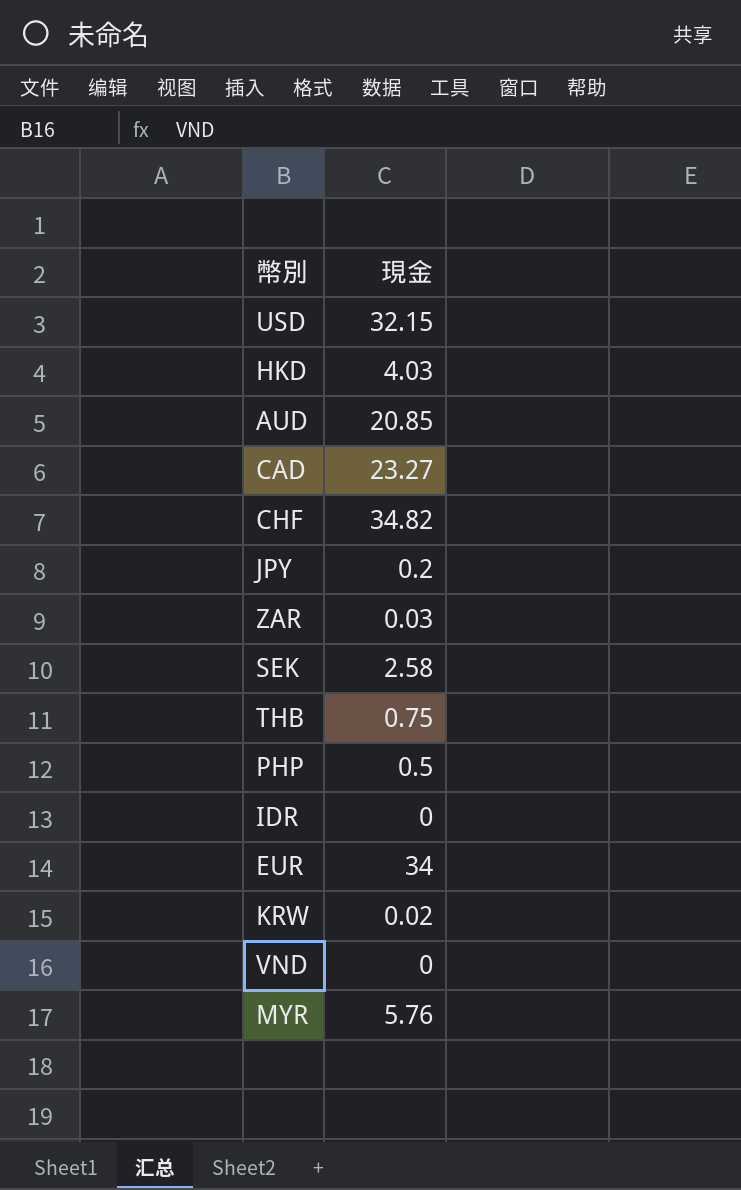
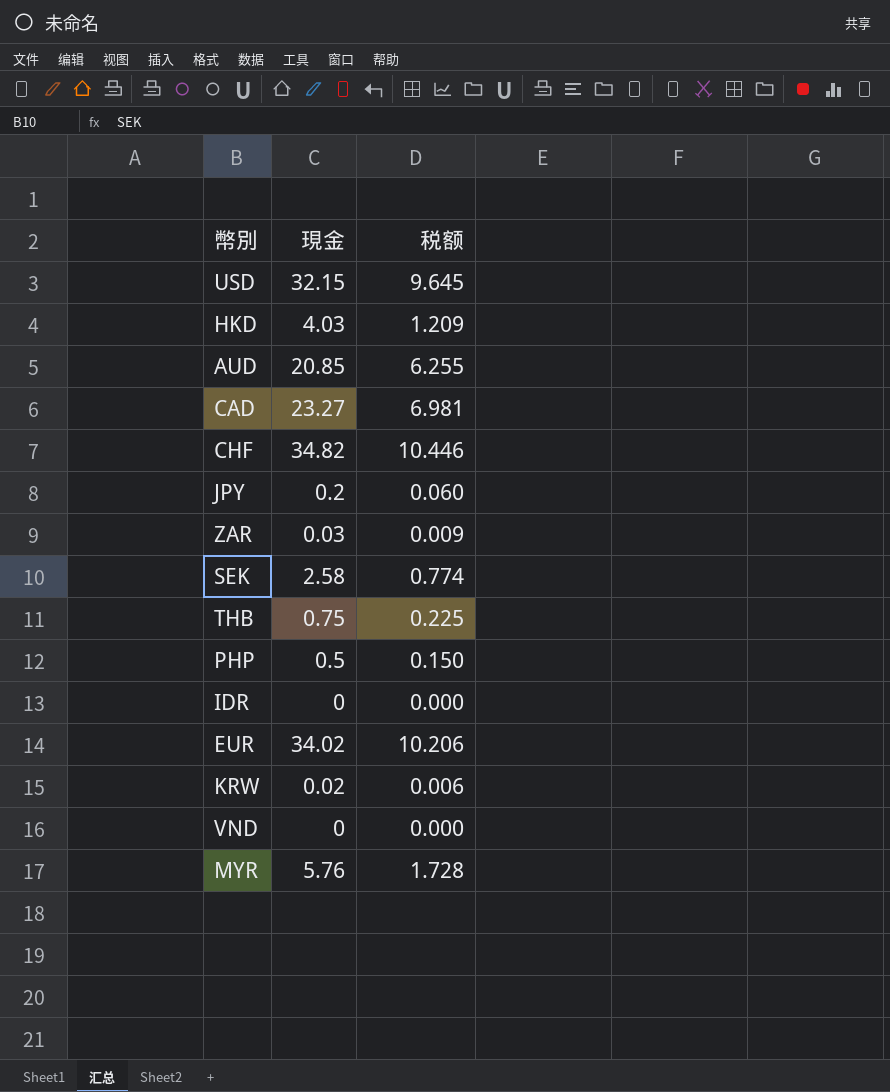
column 税额 | formula: none -> [現金] * 0.3
EUR | 現金: 34 -> 34.02

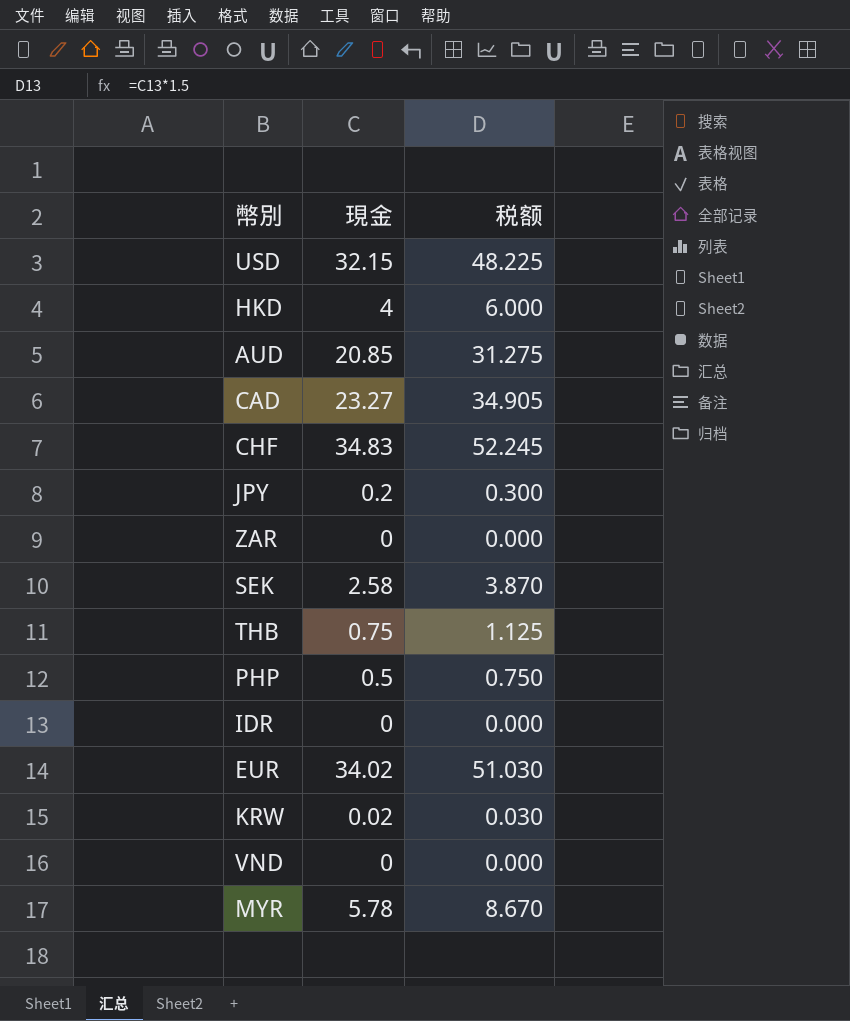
column 税额 | formula: [現金] * 0.3 -> [現金] * 1.5
HKD | 現金: 4.03 -> 4
CHF | 現金: 34.82 -> 34.83
ZAR | 現金: 0.03 -> 0
MYR | 現金: 5.76 -> 5.78

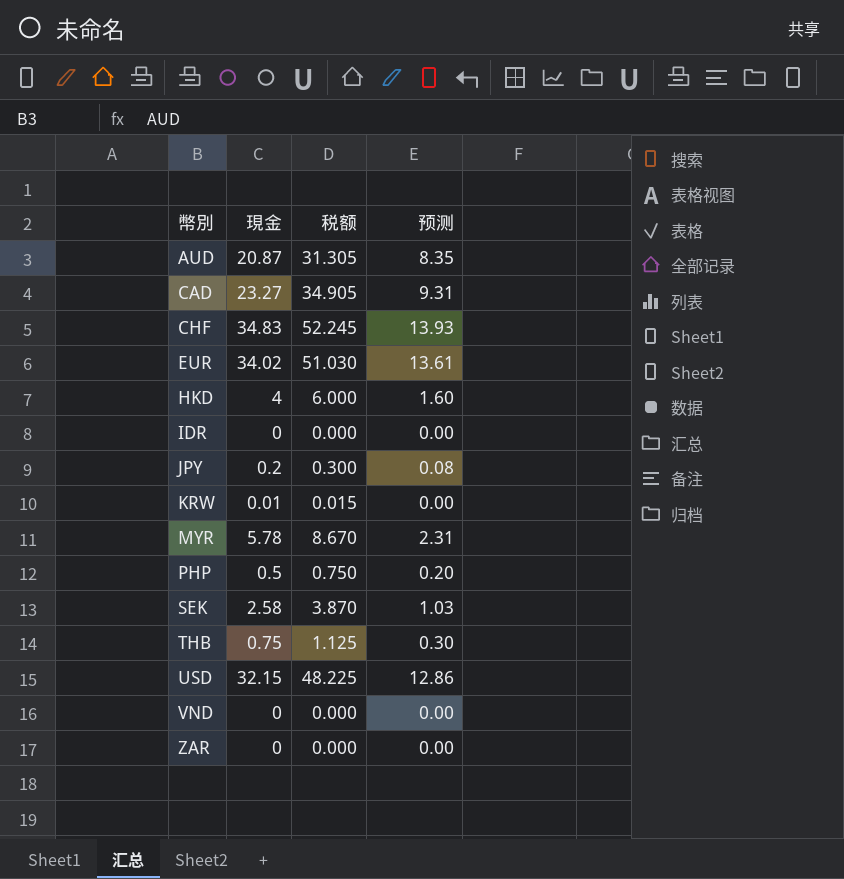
row order: none -> 幣別 ascending
column 预测 | formula: none -> [現金] * 0.4
AUD | 現金: 20.85 -> 20.87
AUD | 税额: 31.275 -> 31.305
KRW | 現金: 0.02 -> 0.01
KRW | 税额: 0.030 -> 0.015

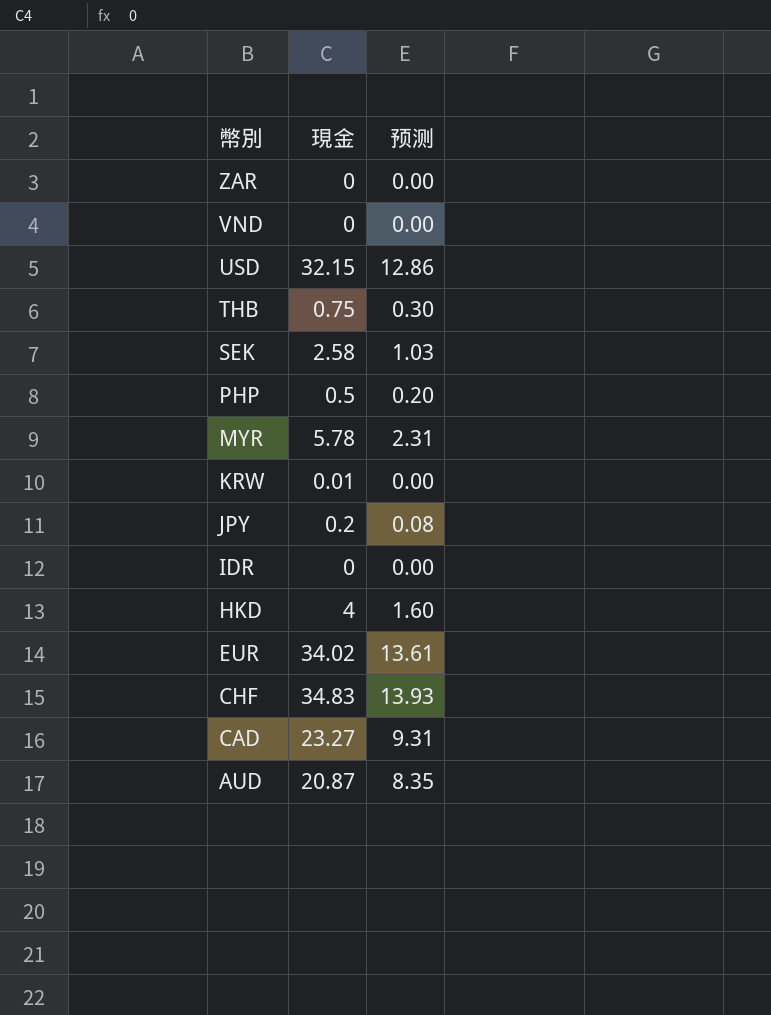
row order: 幣別 ascending -> 幣別 descending
column 税额 | formula: [現金] * 1.5 -> none

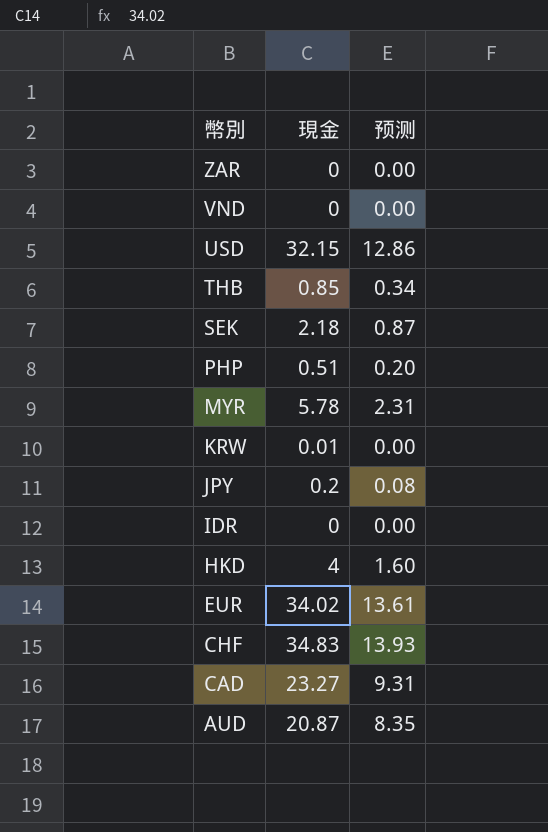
THB | 現金: 0.75 -> 0.85
THB | 预测: 0.30 -> 0.34
SEK | 現金: 2.58 -> 2.18
SEK | 预测: 1.03 -> 0.87
PHP | 現金: 0.5 -> 0.51

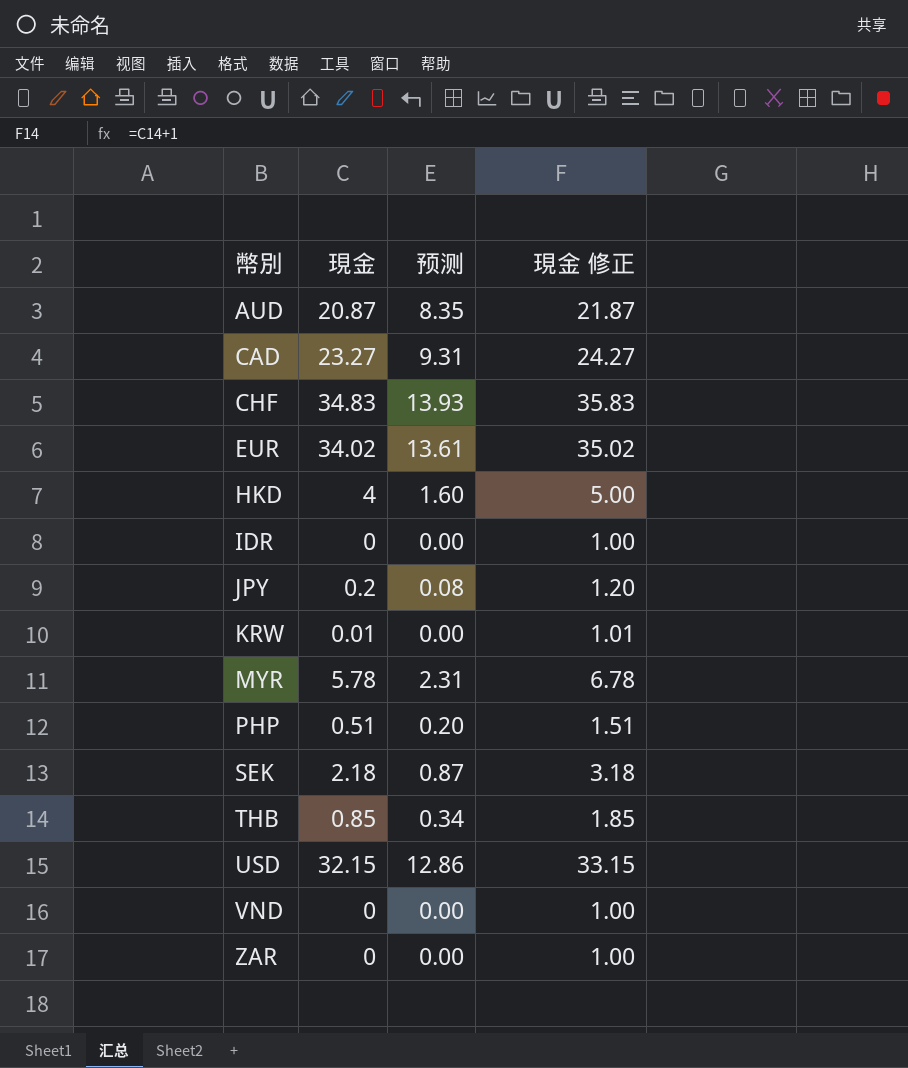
row order: 幣別 descending -> 幣別 ascending
column 現金 修正 | formula: none -> [現金] + 1

